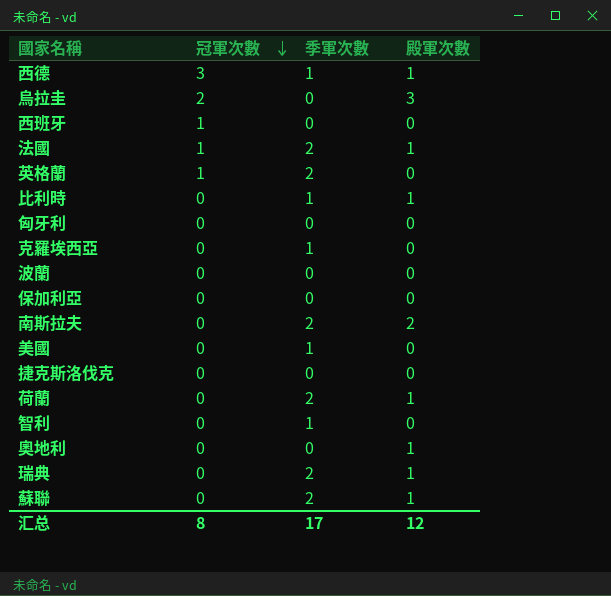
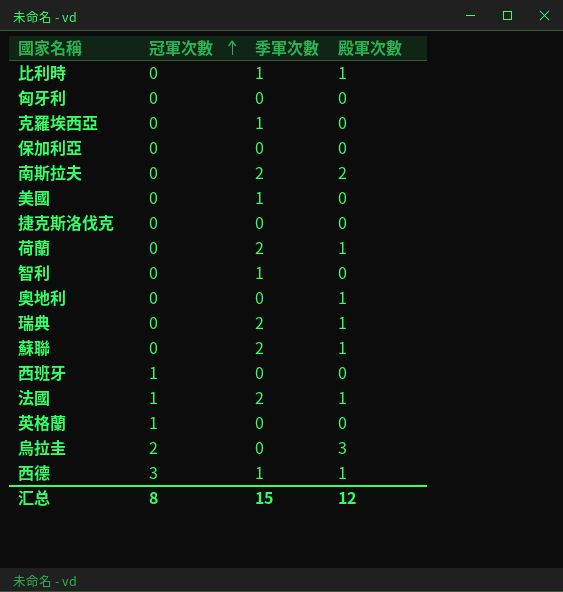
row order: 冠軍次數 descending -> 冠軍次數 ascending
row 波蘭: 0 | 0 | 0 -> none
英格蘭 | 季軍次數: 2 -> 0
汇总 | 季軍次數: 17 -> 15

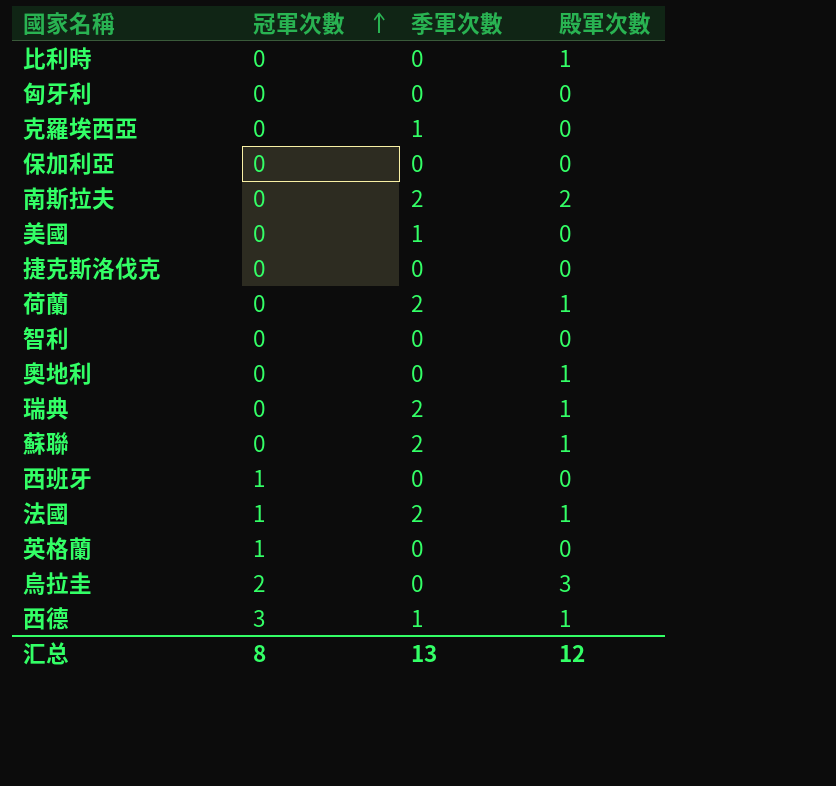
比利時 | 季軍次數: 1 -> 0
智利 | 季軍次數: 1 -> 0
汇总 | 季軍次數: 15 -> 13

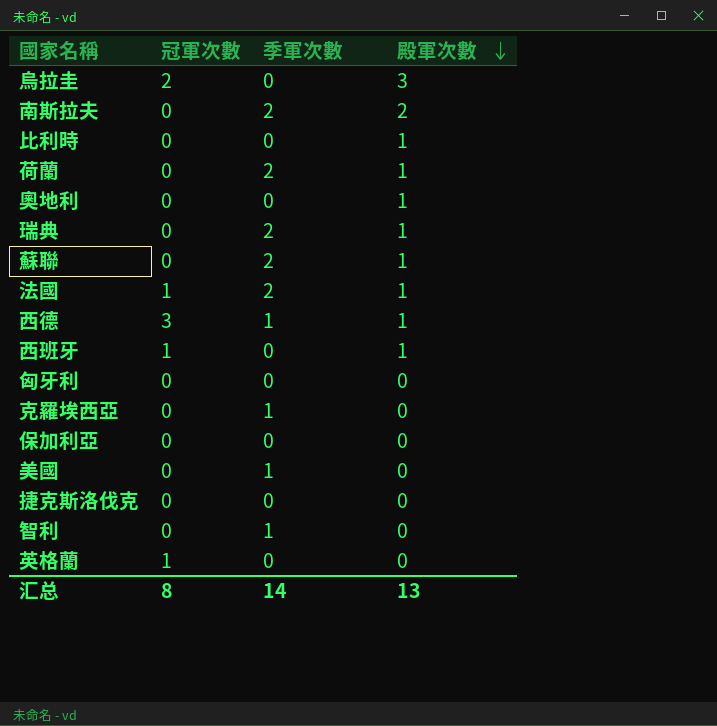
row order: 冠軍次數 ascending -> 殿軍次數 descending
西班牙 | 殿軍次數: 0 -> 1
智利 | 季軍次數: 0 -> 1
汇总 | 季軍次數: 13 -> 14
汇总 | 殿軍次數: 12 -> 13

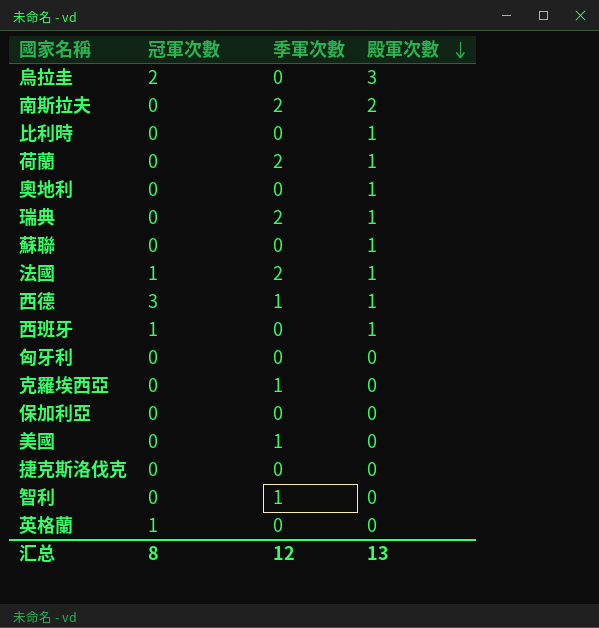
蘇聯 | 季軍次數: 2 -> 0
汇总 | 季軍次數: 14 -> 12

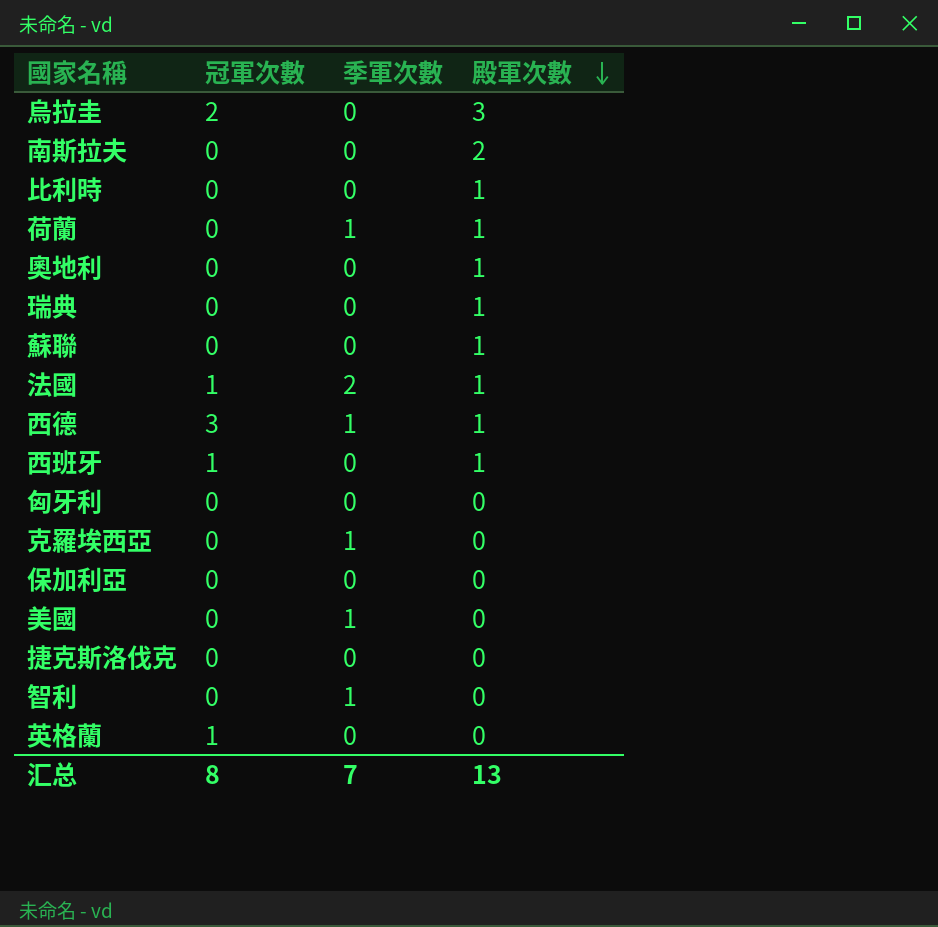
南斯拉夫 | 季軍次數: 2 -> 0
荷蘭 | 季軍次數: 2 -> 1
瑞典 | 季軍次數: 2 -> 0
汇总 | 季軍次數: 12 -> 7

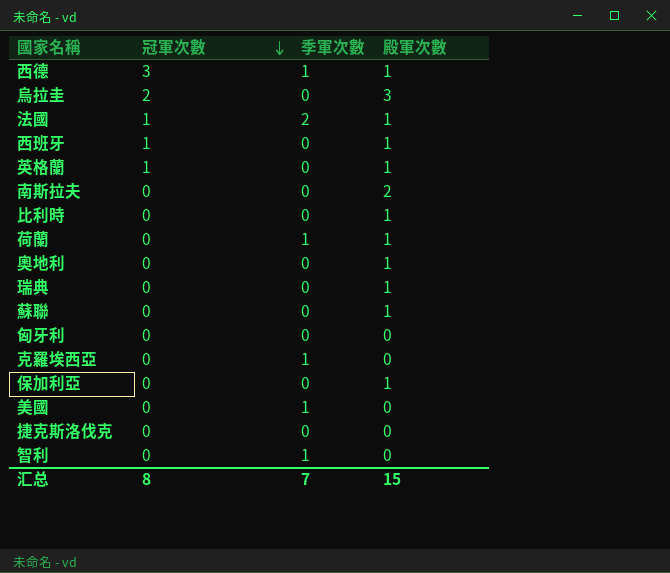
row order: 殿軍次數 descending -> 冠軍次數 descending
英格蘭 | 殿軍次數: 0 -> 1
保加利亞 | 殿軍次數: 0 -> 1
汇总 | 殿軍次數: 13 -> 15

